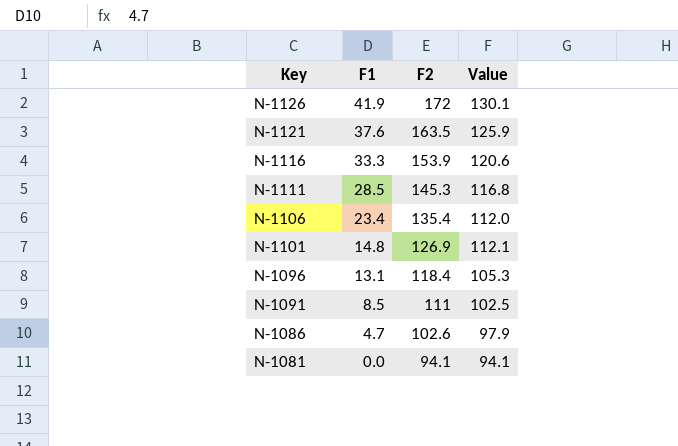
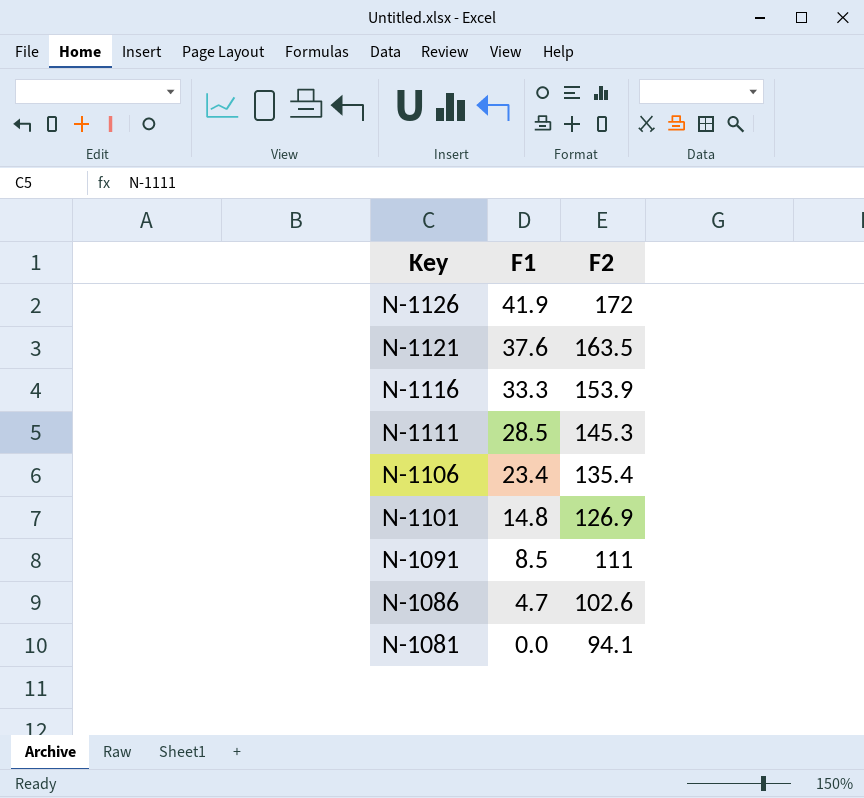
column Value | formula: [F2] - [F1] -> none
row N-1096: 13.1 | 118.4 | 105.3 -> none

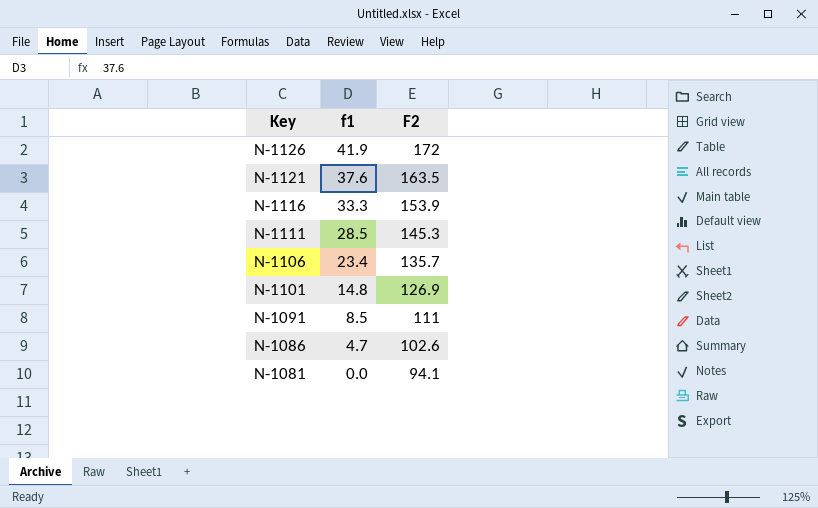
column name: F1 -> f1
N-1106 | F2: 135.4 -> 135.7

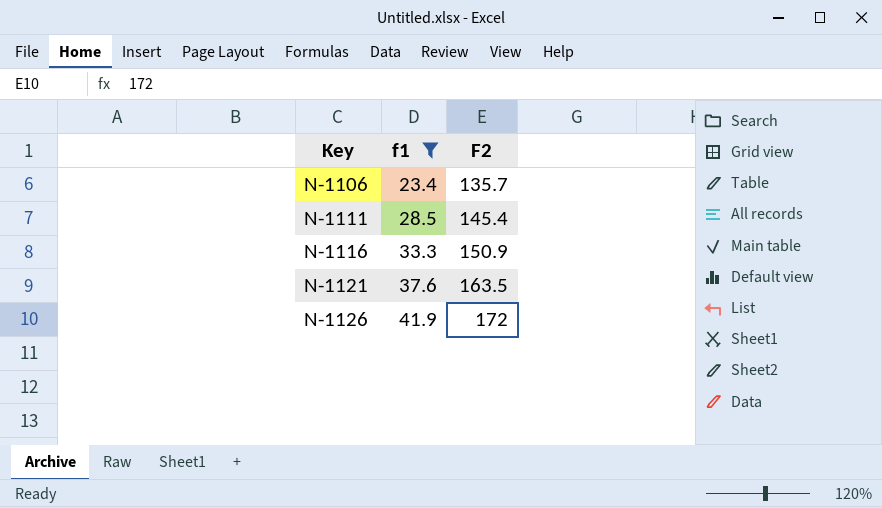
filter: none -> f1 >= 23.4
row order: Key descending -> Key ascending
N-1111 | F2: 145.3 -> 145.4
N-1116 | F2: 153.9 -> 150.9

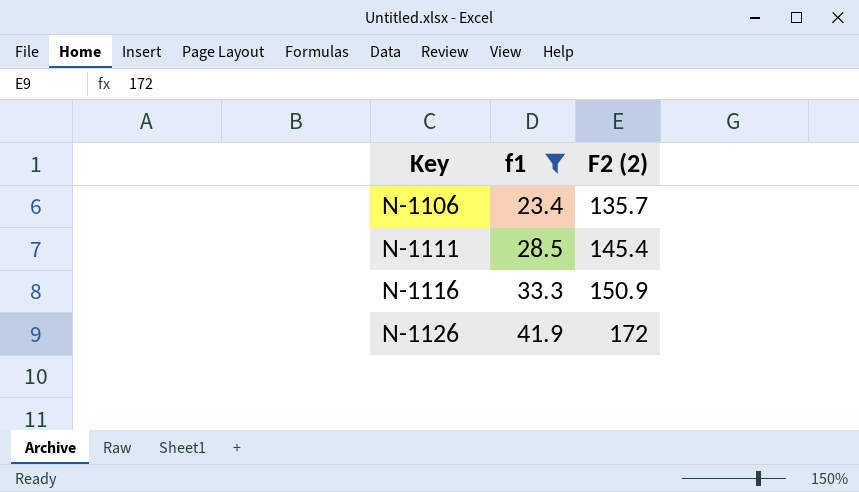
column name: F2 -> F2 (2)
row N-1121: 37.6 | 163.5 -> none

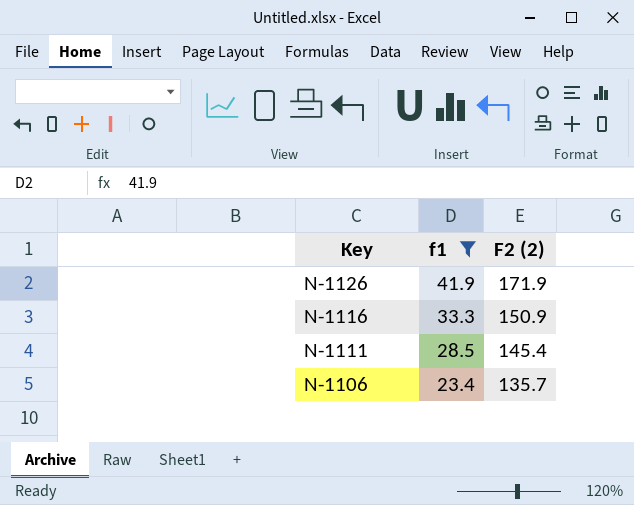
row order: Key ascending -> Key descending
N-1126 | F2 (2): 172 -> 171.9

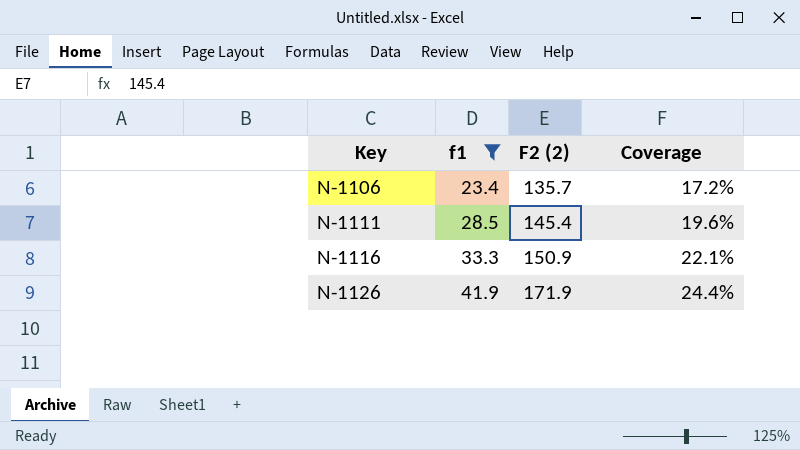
row order: Key descending -> Key ascending
column Coverage | formula: none -> [f1] / [F2 (2)]

